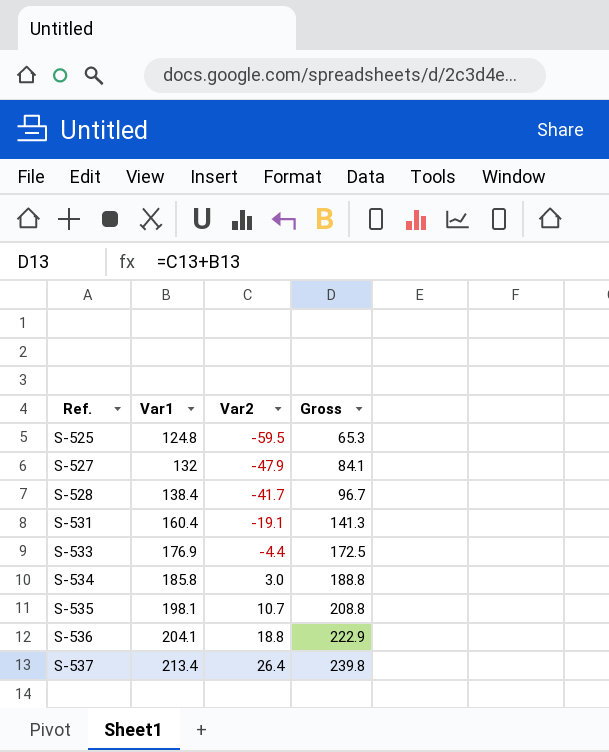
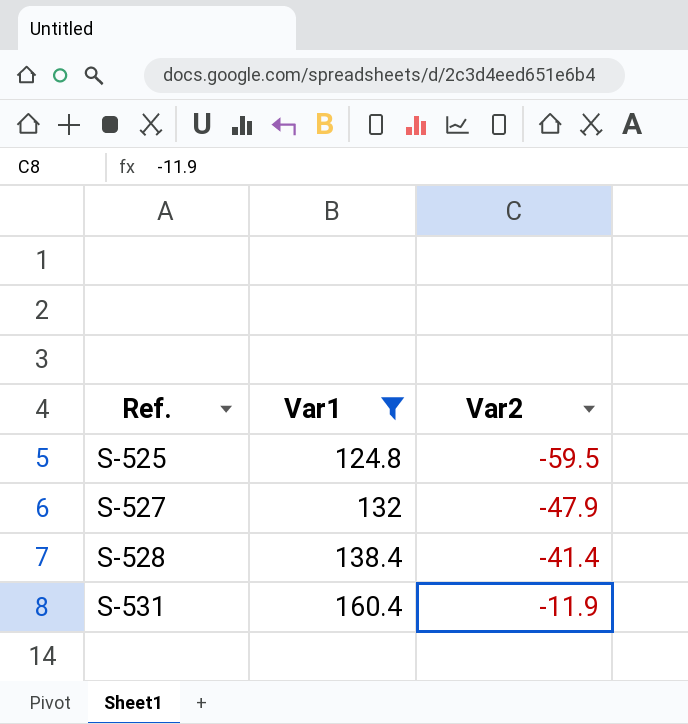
filter: none -> Var1 <= 160.4
column Gross | formula: [Var1] + [Var2] -> none
S-528 | Var2: -41.7 -> -41.4
S-531 | Var2: -19.1 -> -11.9

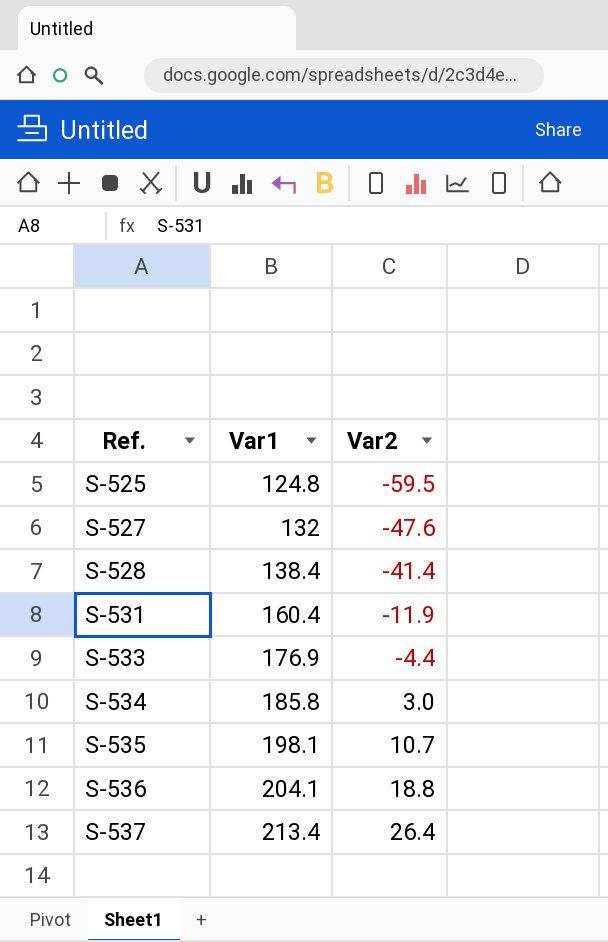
filter: Var1 <= 160.4 -> none
S-527 | Var2: -47.9 -> -47.6

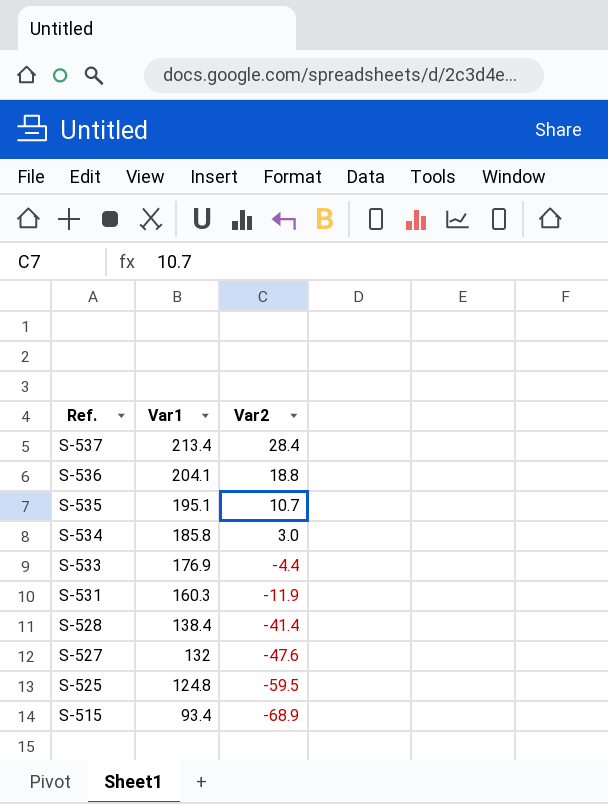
row order: Ref. ascending -> Ref. descending
S-537 | Var2: 26.4 -> 28.4
S-535 | Var1: 198.1 -> 195.1
S-531 | Var1: 160.4 -> 160.3
row S-515: none -> 93.4 | -68.9

